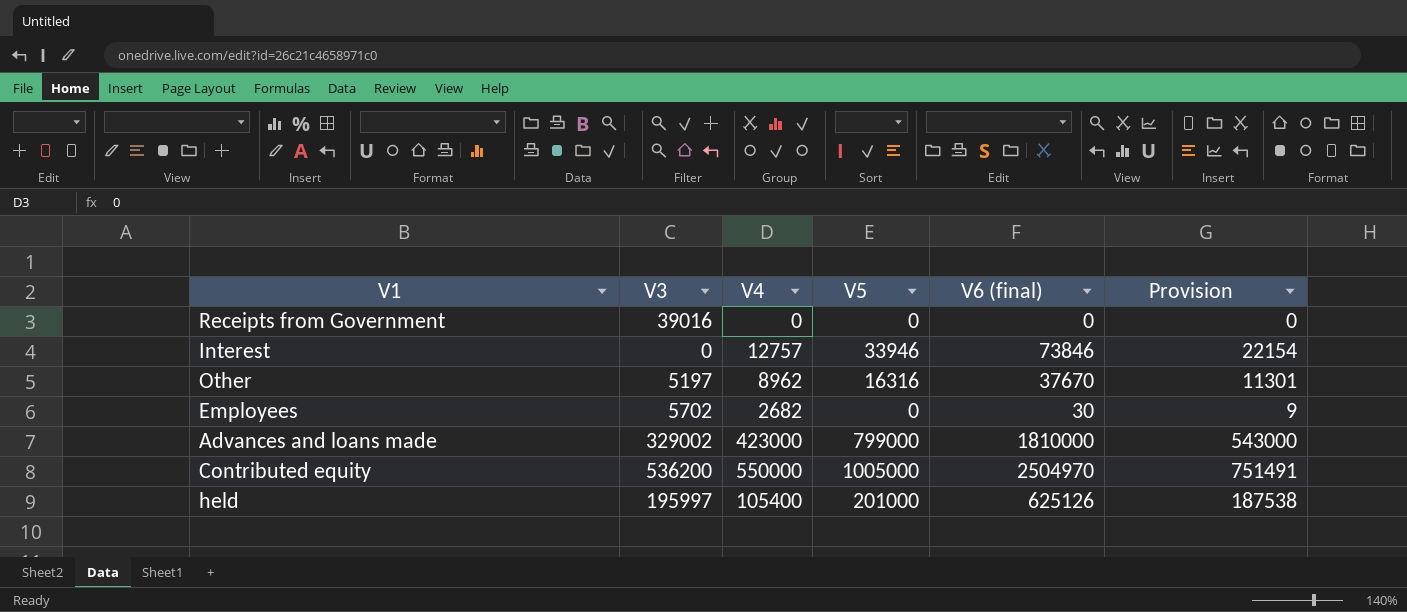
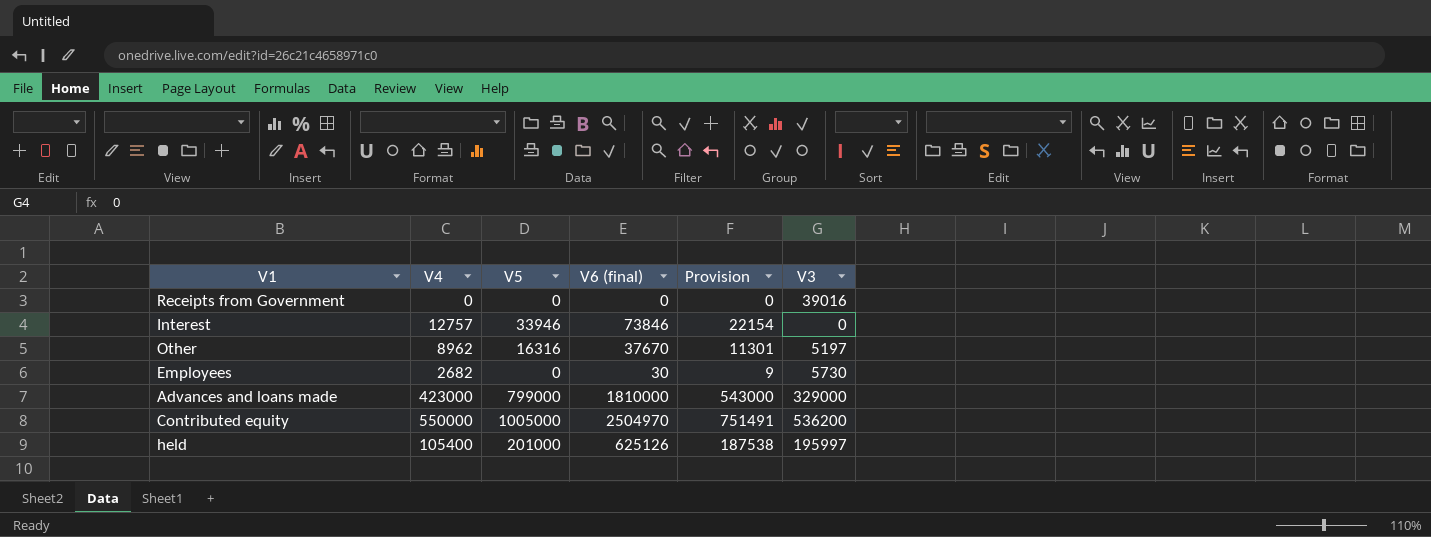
column V3 | position: 2 -> 6
Employees | V3: 5702 -> 5730
Advances and loans made | V3: 329002 -> 329000

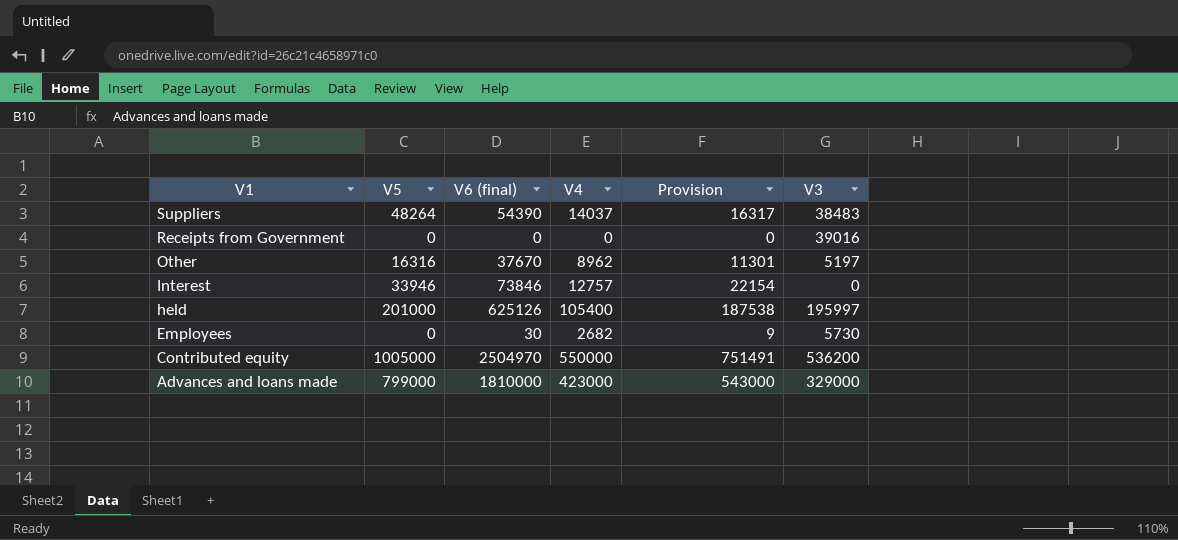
row order: none -> V1 descending
column V4 | position: 2 -> 4
row Suppliers: none -> 48264 | 54390 | 14037 | 16317 | 38483

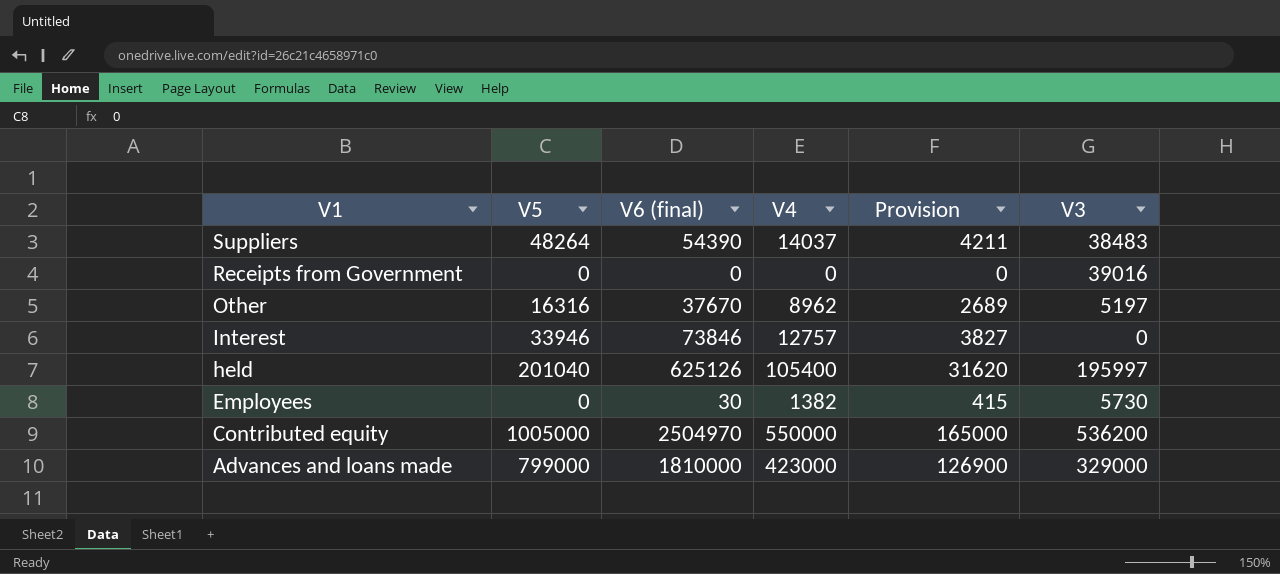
column Provision | formula: [V6 (final)] * 0.3 -> [V4] * 0.3
held | V5: 201000 -> 201040
Employees | V4: 2682 -> 1382

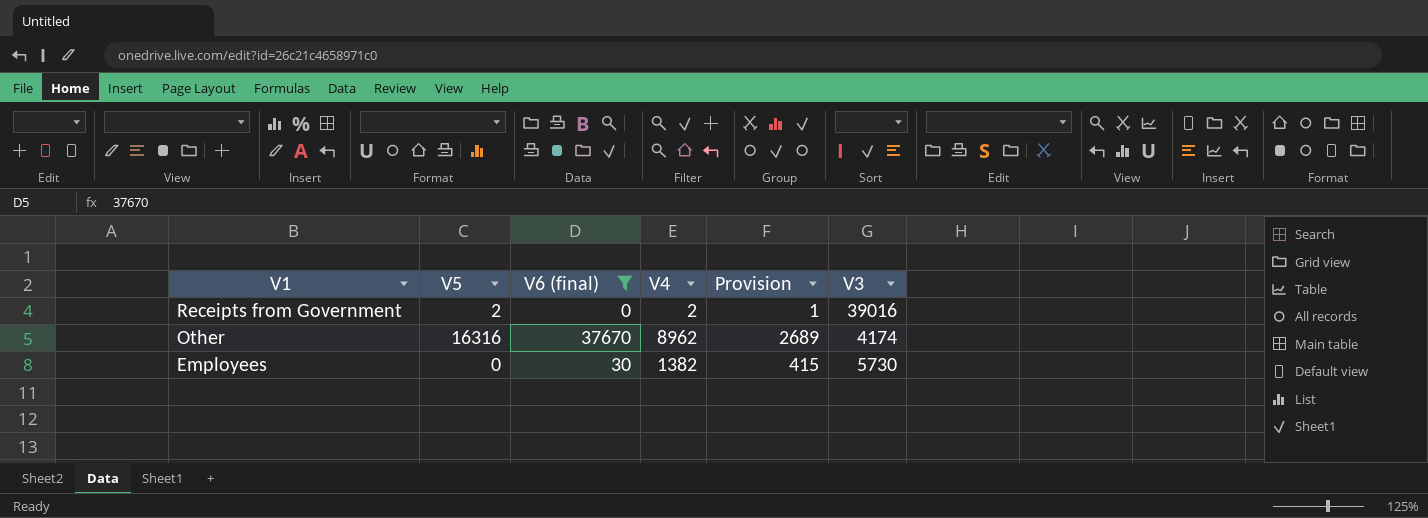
filter: none -> V6 (final) <= 37670
Receipts from Government | V5: 0 -> 2
Receipts from Government | V4: 0 -> 2
Receipts from Government | Provision: 0 -> 1
Other | V3: 5197 -> 4174

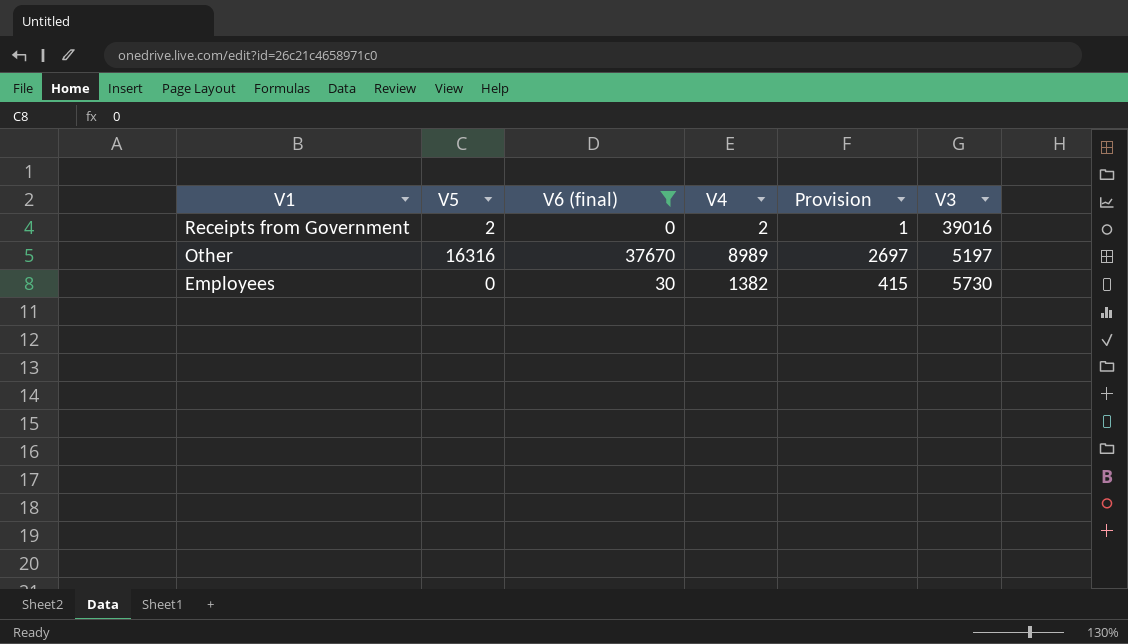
Other | V4: 8962 -> 8989
Other | Provision: 2689 -> 2697
Other | V3: 4174 -> 5197

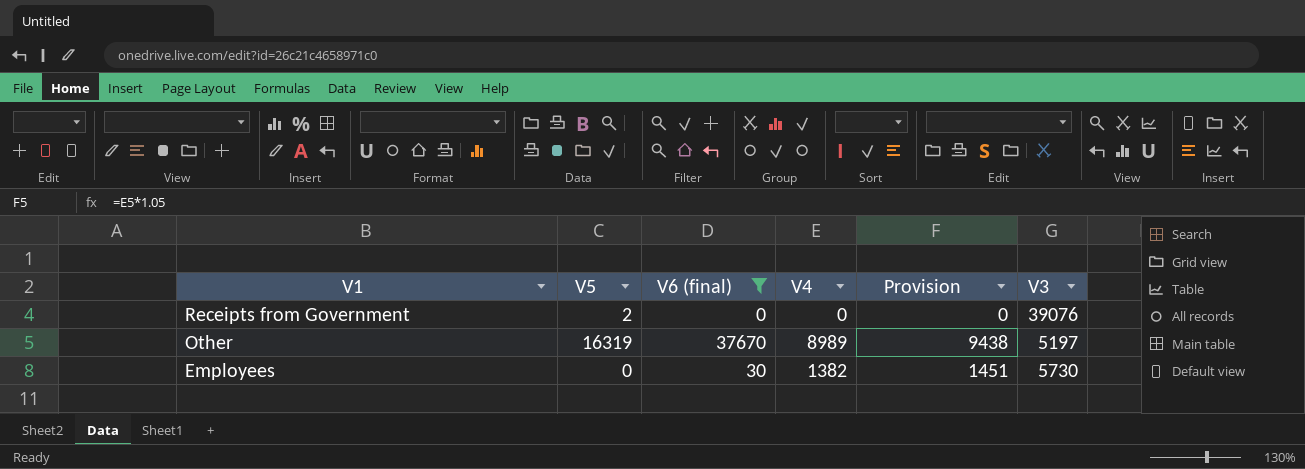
column Provision | formula: [V4] * 0.3 -> [V4] * 1.05
Receipts from Government | V4: 2 -> 0
Receipts from Government | V3: 39016 -> 39076
Other | V5: 16316 -> 16319

